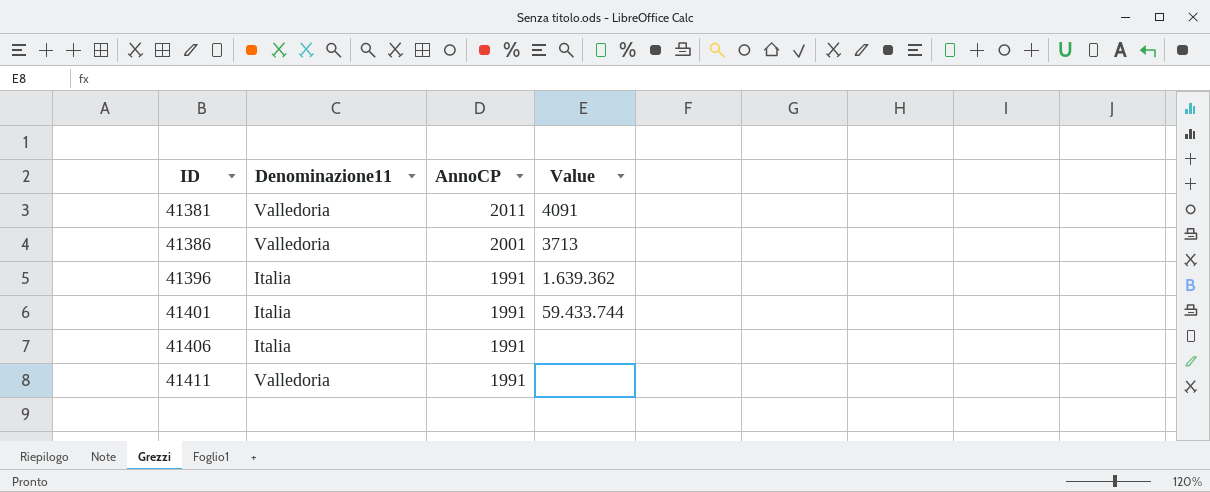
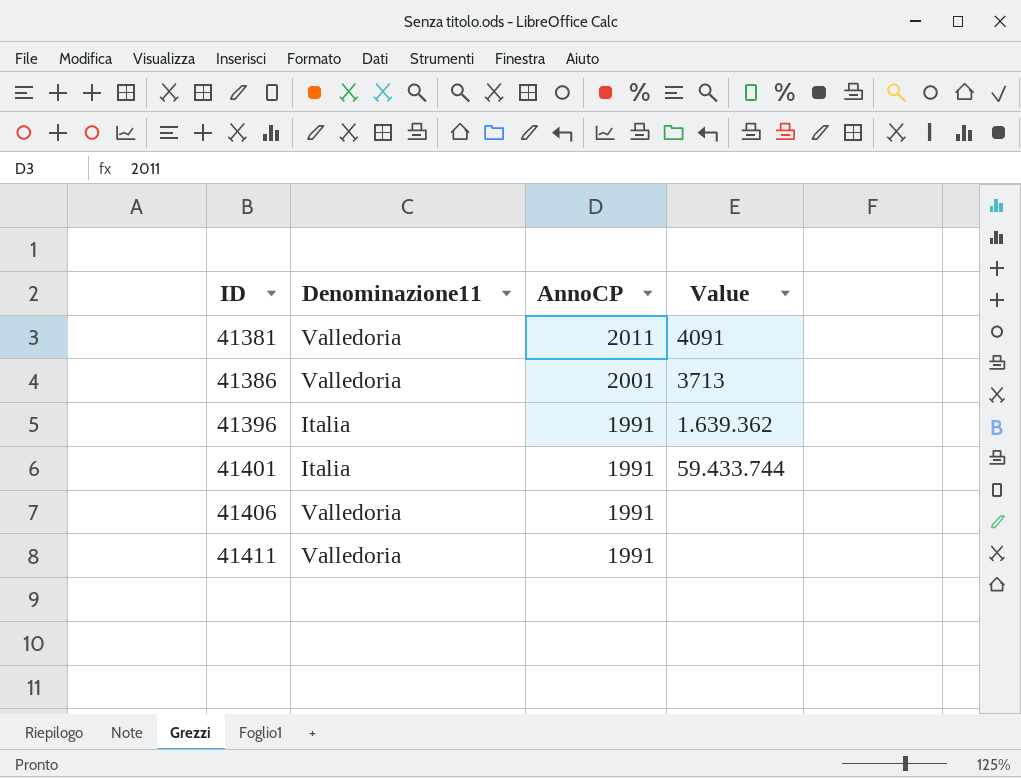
41406 | Denominazione11: Italia -> Valledoria

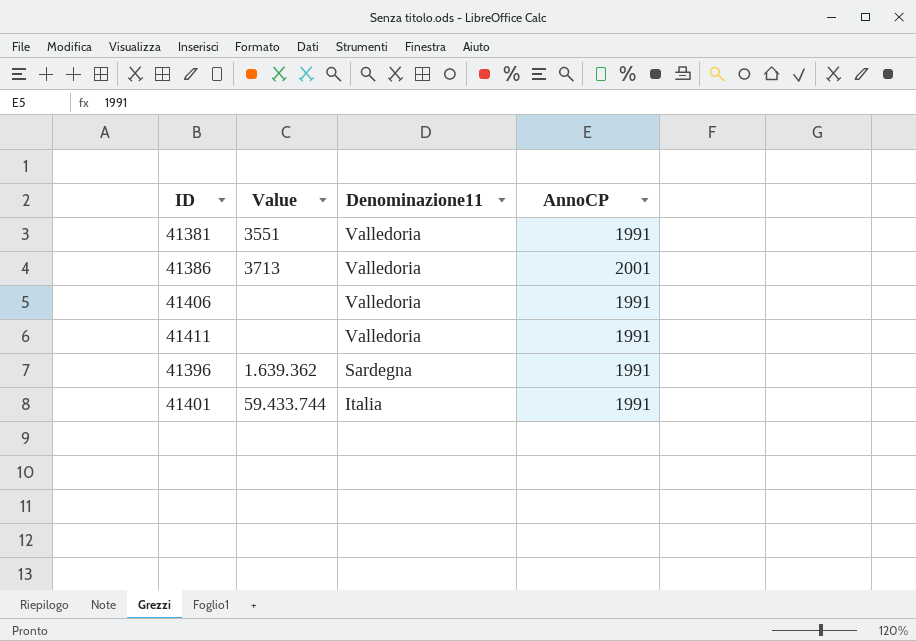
row order: ID ascending -> Denominazione11 descending
column Value | position: 4 -> 2
41381 | Value: 4091 -> 3551
41381 | AnnoCP: 2011 -> 1991
41396 | Denominazione11: Italia -> Sardegna

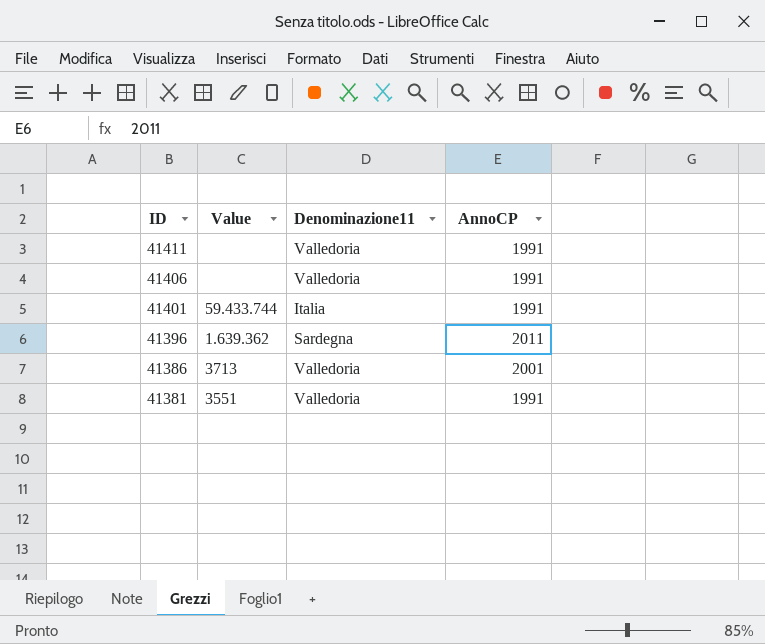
row order: Denominazione11 descending -> ID descending
41396 | AnnoCP: 1991 -> 2011

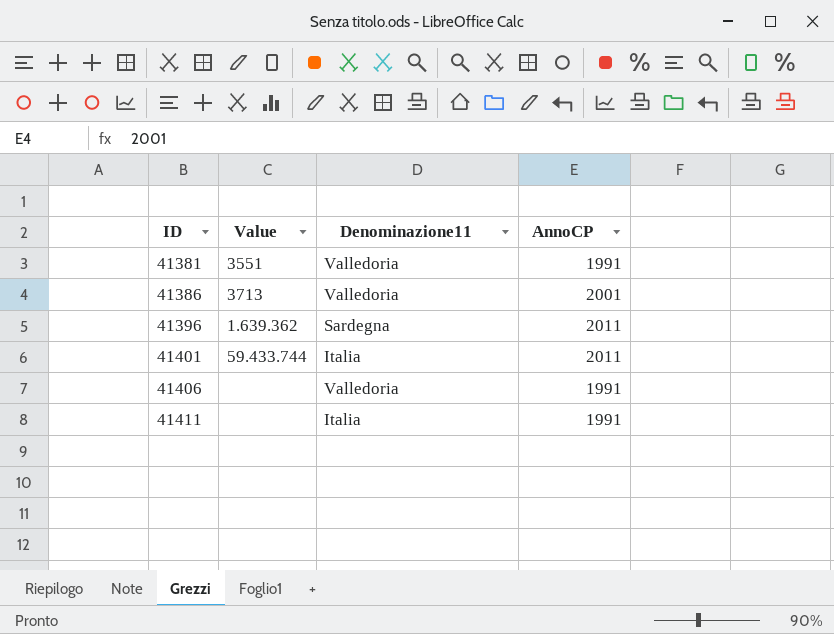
row order: ID descending -> ID ascending
41401 | AnnoCP: 1991 -> 2011
41411 | Denominazione11: Valledoria -> Italia

